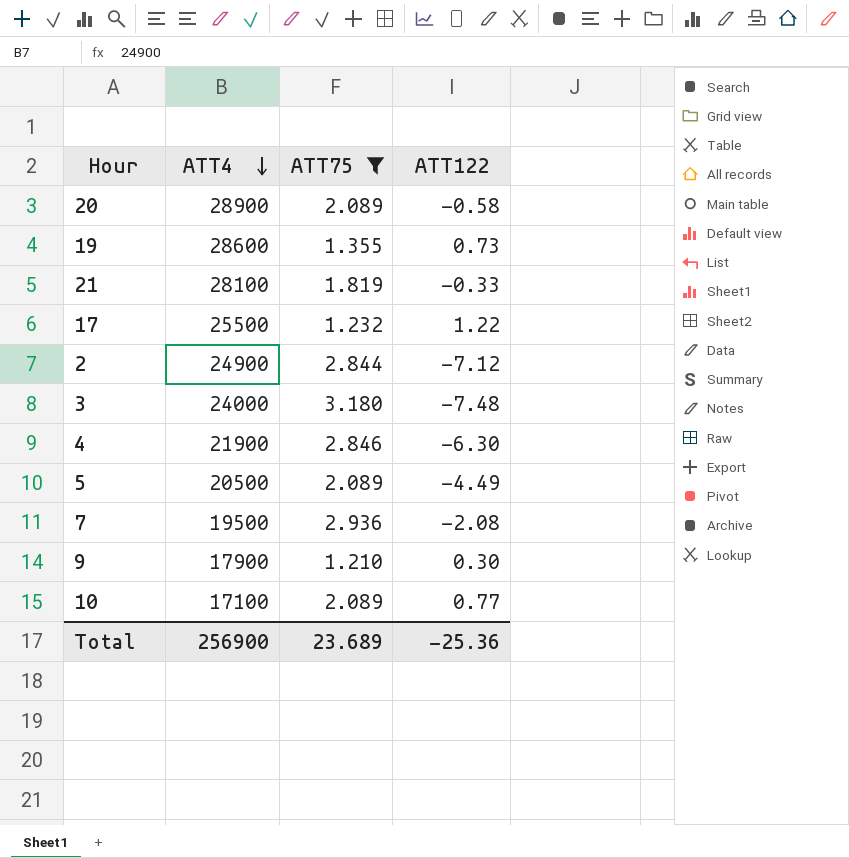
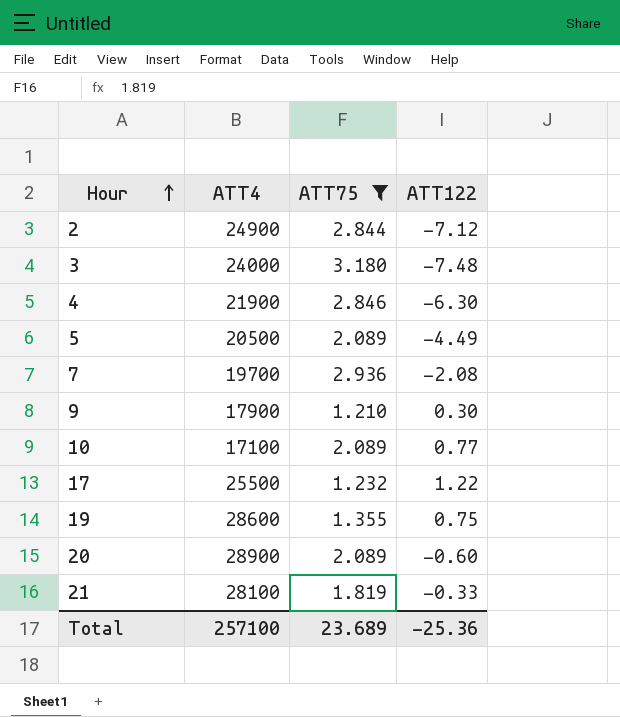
row order: ATT4 descending -> Hour ascending
7 | ATT4: 19500 -> 19700
19 | ATT122: 0.73 -> 0.75
20 | ATT122: -0.58 -> -0.60
Total | ATT4: 256900 -> 257100

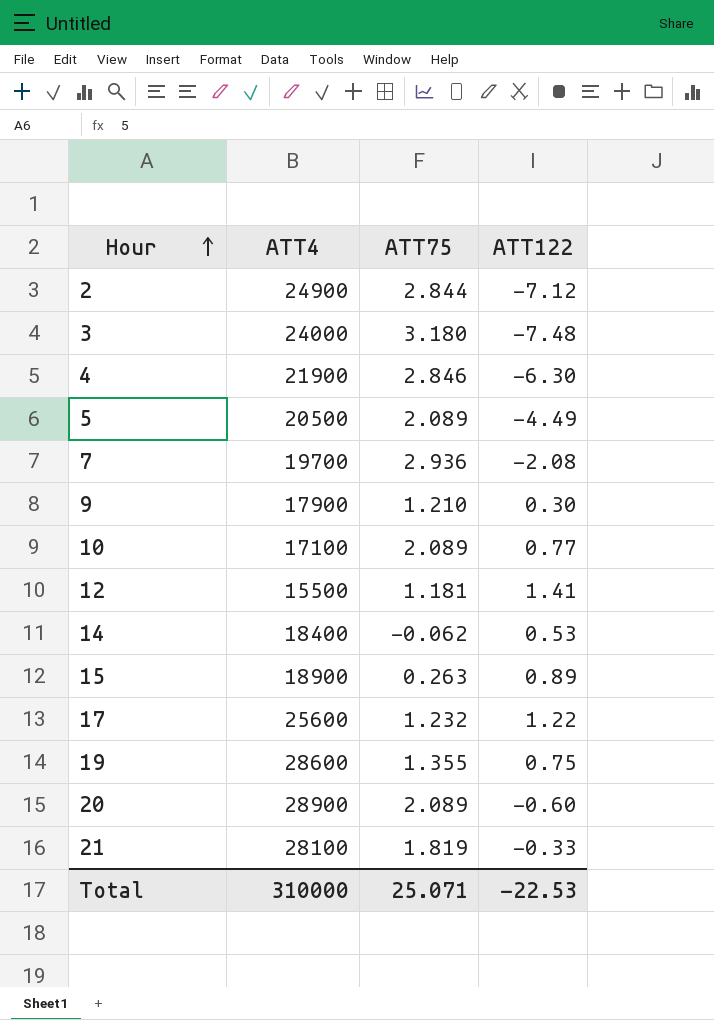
filter: ATT75 >= 1.210 -> none
17 | ATT4: 25500 -> 25600
Total | ATT4: 257100 -> 310000
Total | ATT75: 23.689 -> 25.071
Total | ATT122: -25.36 -> -22.53

